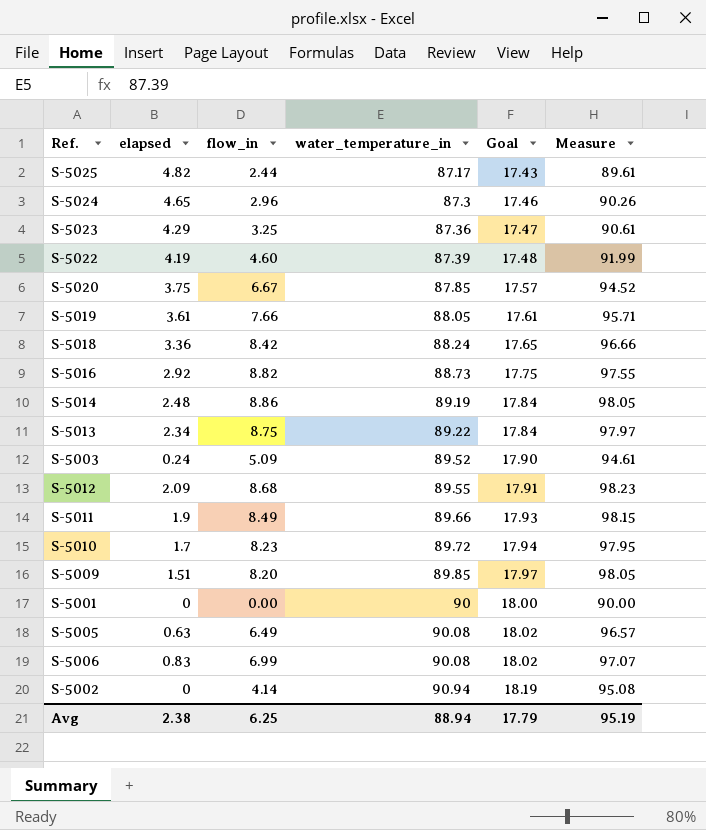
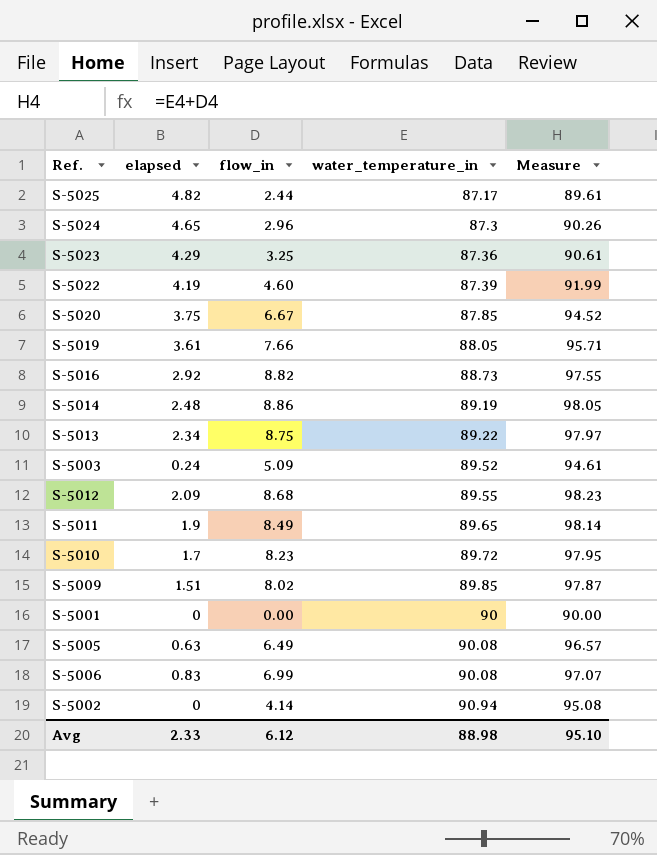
column Goal | formula: [water_temperature_in] * 0.2 -> none
row S-5018: 3.36 | 8.42 | 88.24 | 17.65 | 96.66 -> none
S-5011 | water_temperature_in: 89.66 -> 89.65
S-5011 | Measure: 98.15 -> 98.14
S-5009 | flow_in: 8.20 -> 8.02
S-5009 | Measure: 98.05 -> 97.87
Avg | elapsed: 2.38 -> 2.33
Avg | flow_in: 6.25 -> 6.12
Avg | water_temperature_in: 88.94 -> 88.98
Avg | Measure: 95.19 -> 95.10

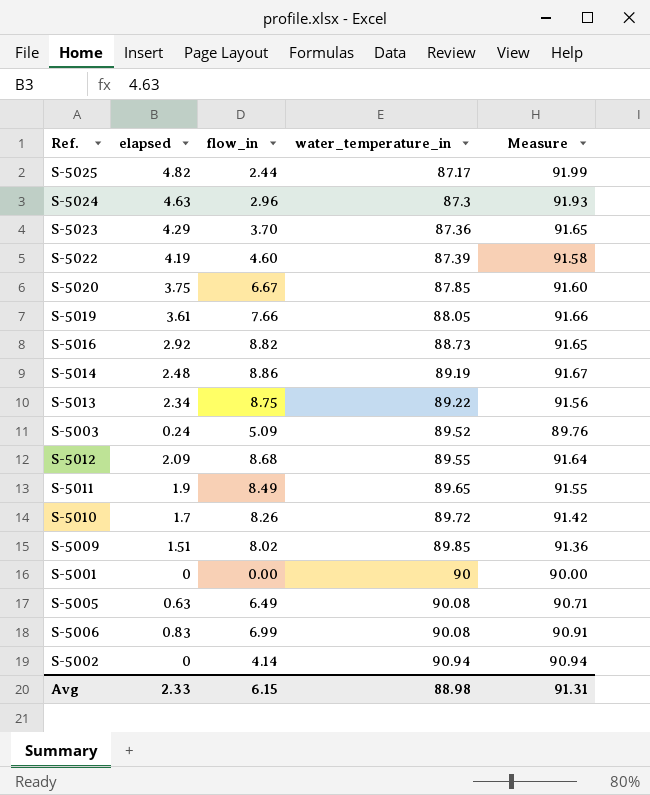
column Measure | formula: [flow_in] + [water_temperature_in] -> [elapsed] + [water_temperature_in]
S-5024 | elapsed: 4.65 -> 4.63
S-5023 | flow_in: 3.25 -> 3.70
S-5010 | flow_in: 8.23 -> 8.26
Avg | flow_in: 6.12 -> 6.15
Avg | Measure: 95.10 -> 91.31

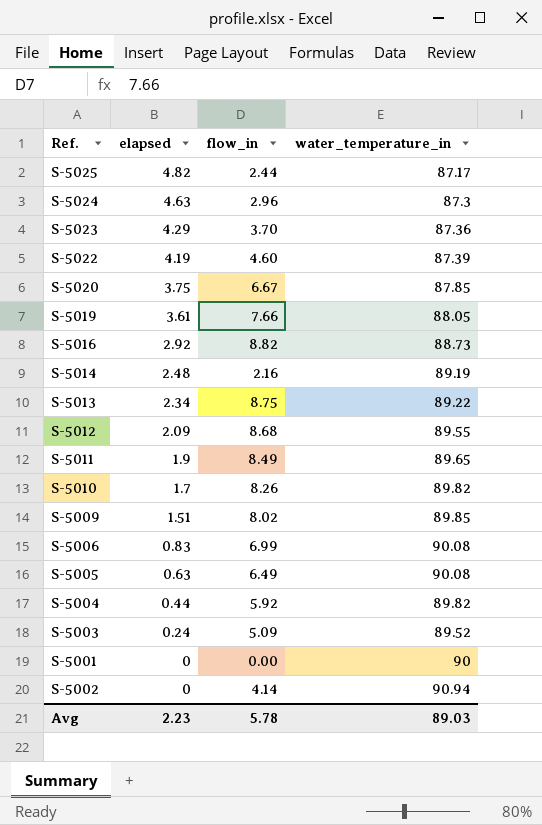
row order: water_temperature_in ascending -> elapsed descending
column Measure | formula: [elapsed] + [water_temperature_in] -> none
S-5014 | flow_in: 8.86 -> 2.16
S-5010 | water_temperature_in: 89.72 -> 89.82
row S-5004: none -> 0.44 | 5.92 | 89.82
Avg | elapsed: 2.33 -> 2.23
Avg | flow_in: 6.15 -> 5.78
Avg | water_temperature_in: 88.98 -> 89.03

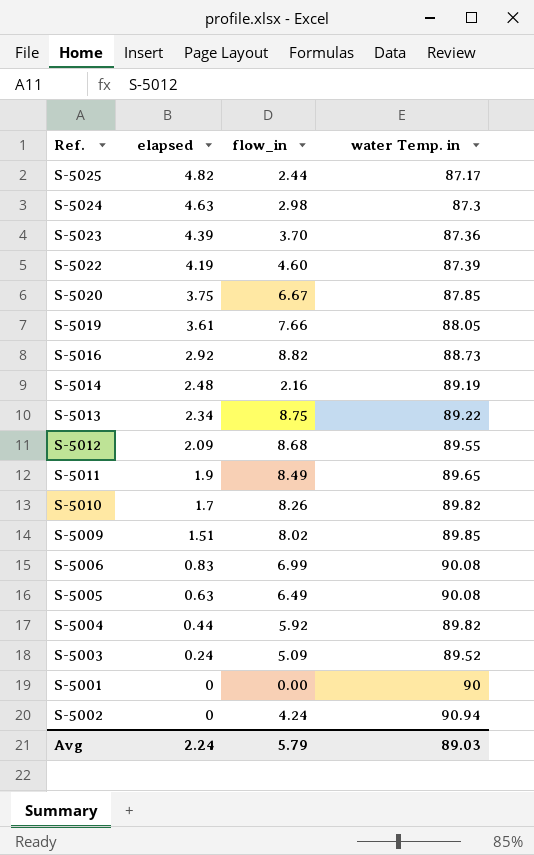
column name: water_temperature_in -> water Temp. in
S-5024 | flow_in: 2.96 -> 2.98
S-5023 | elapsed: 4.29 -> 4.39
S-5002 | flow_in: 4.14 -> 4.24
Avg | elapsed: 2.23 -> 2.24
Avg | flow_in: 5.78 -> 5.79

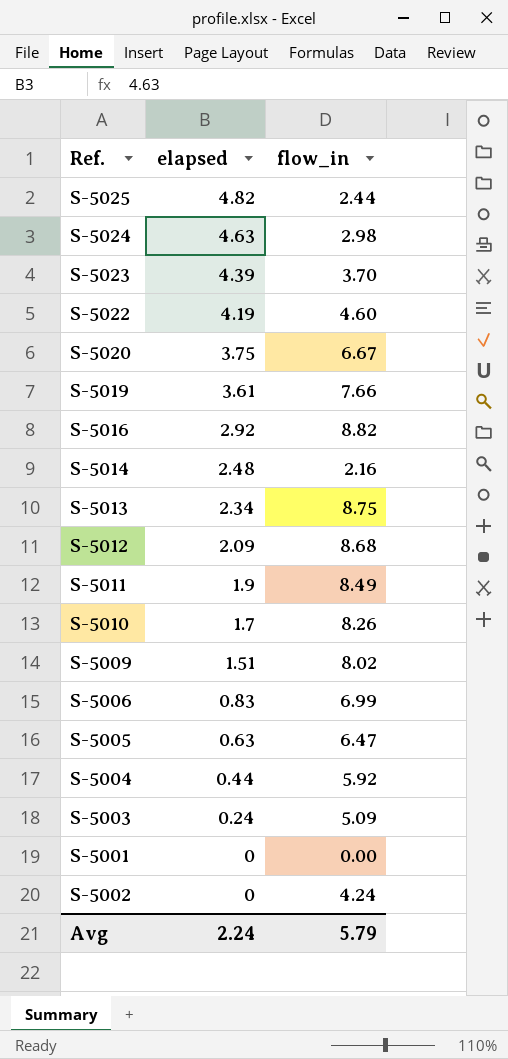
column water Temp. in | position: 4 -> none
S-5005 | flow_in: 6.49 -> 6.47

